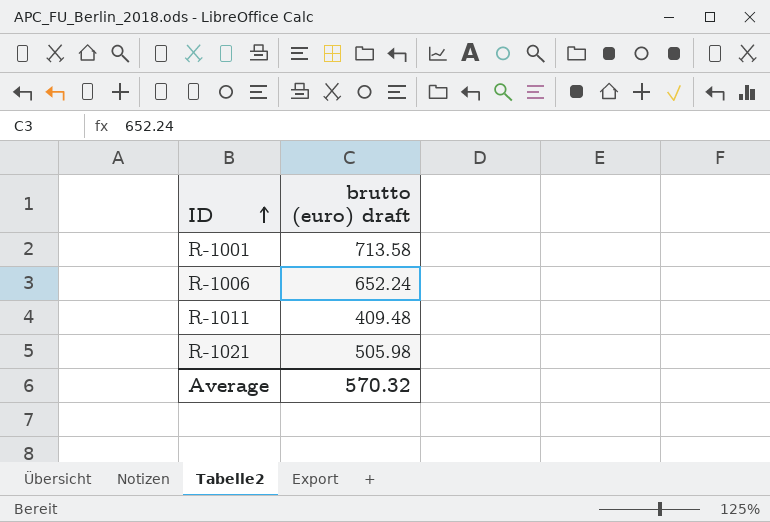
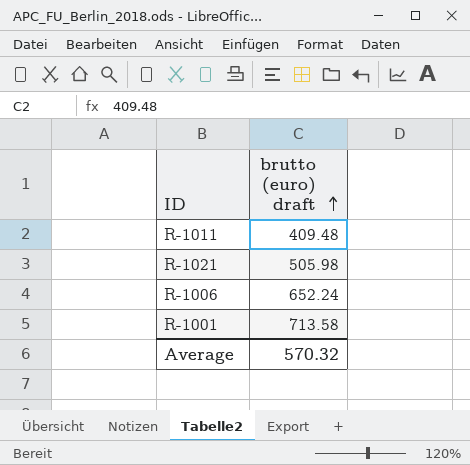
row order: ID ascending -> brutto (euro) draft ascending

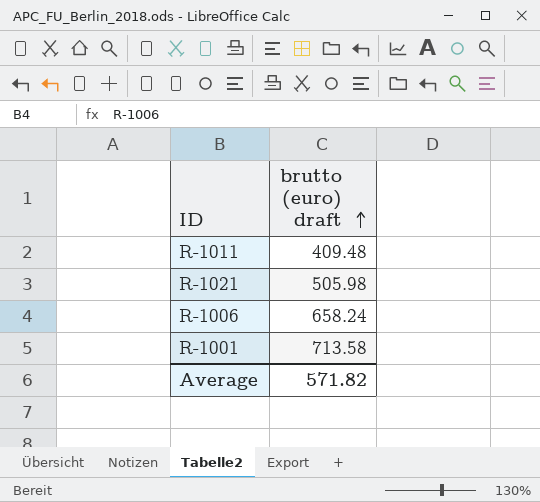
R-1006 | brutto (euro) draft: 652.24 -> 658.24
Average | brutto (euro) draft: 570.32 -> 571.82

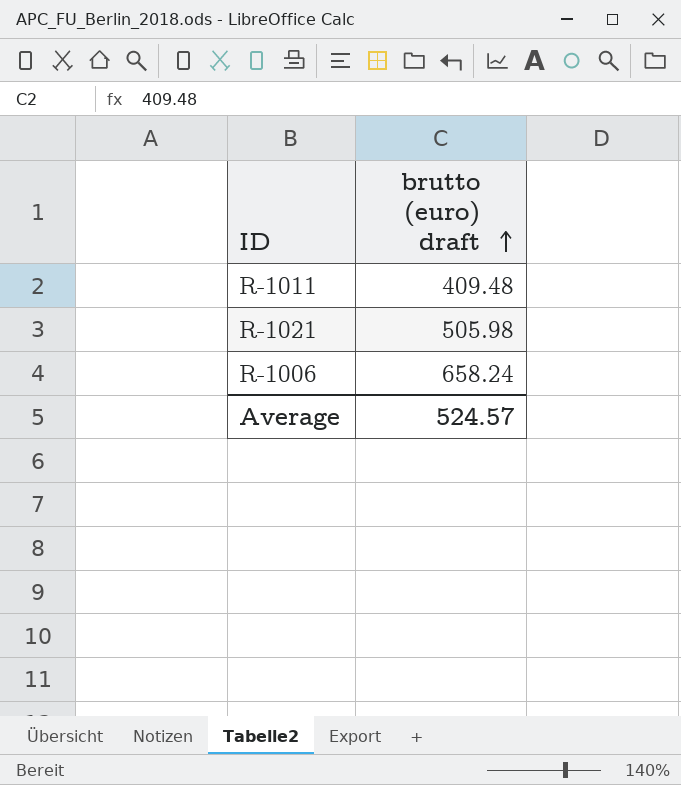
row R-1001: 713.58 -> none
Average | brutto (euro) draft: 571.82 -> 524.57

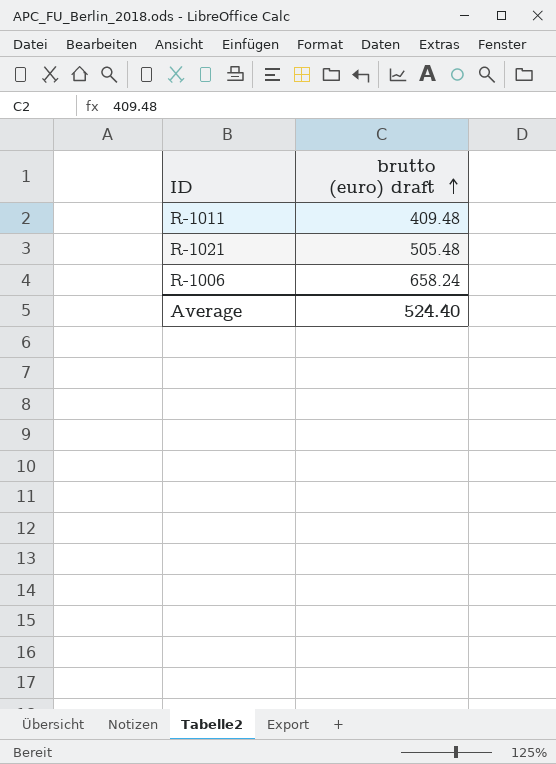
R-1021 | brutto (euro) draft: 505.98 -> 505.48
Average | brutto (euro) draft: 524.57 -> 524.40

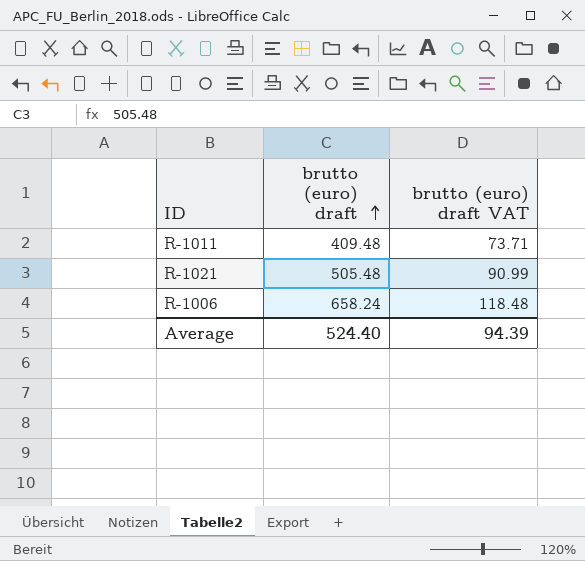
column brutto (euro) draft VAT | formula: none -> [brutto (euro) draft] * 0.18

